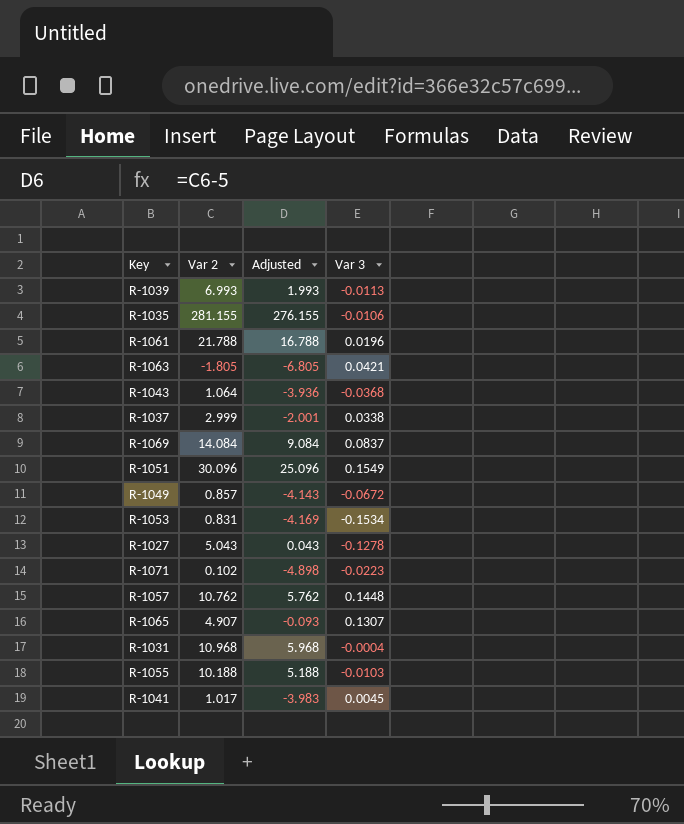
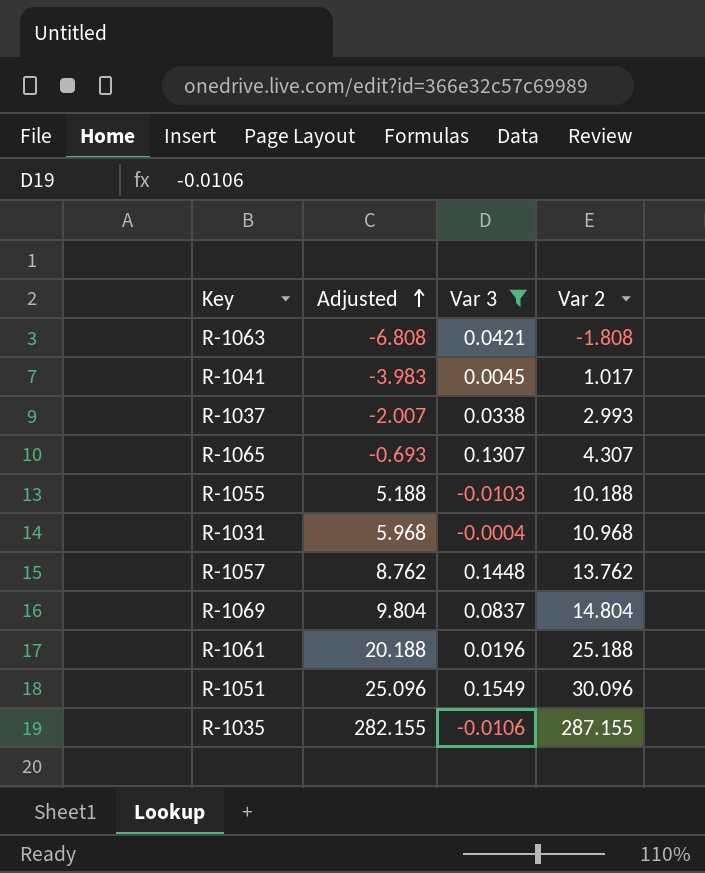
filter: none -> Var 3 >= -0.0106
row order: none -> Adjusted ascending
column Var 2 | position: 2 -> 4
R-1063 | Adjusted: -6.805 -> -6.808
R-1063 | Var 2: -1.805 -> -1.808
R-1037 | Adjusted: -2.001 -> -2.007
R-1037 | Var 2: 2.999 -> 2.993
R-1065 | Adjusted: -0.093 -> -0.693
R-1065 | Var 2: 4.907 -> 4.307
R-1057 | Adjusted: 5.762 -> 8.762
R-1057 | Var 2: 10.762 -> 13.762
R-1069 | Adjusted: 9.084 -> 9.804
R-1069 | Var 2: 14.084 -> 14.804
R-1061 | Adjusted: 16.788 -> 20.188
R-1061 | Var 2: 21.788 -> 25.188
R-1035 | Adjusted: 276.155 -> 282.155
R-1035 | Var 2: 281.155 -> 287.155

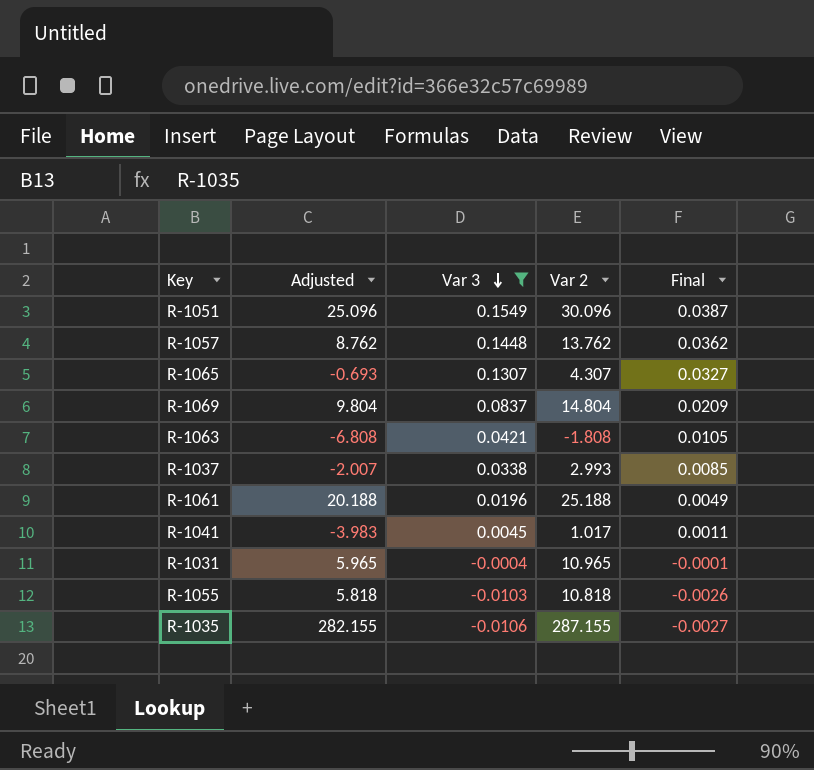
row order: Adjusted ascending -> Var 3 descending
column Final | formula: none -> [Var 3] * 0.25
R-1031 | Adjusted: 5.968 -> 5.965
R-1031 | Var 2: 10.968 -> 10.965
R-1055 | Adjusted: 5.188 -> 5.818
R-1055 | Var 2: 10.188 -> 10.818

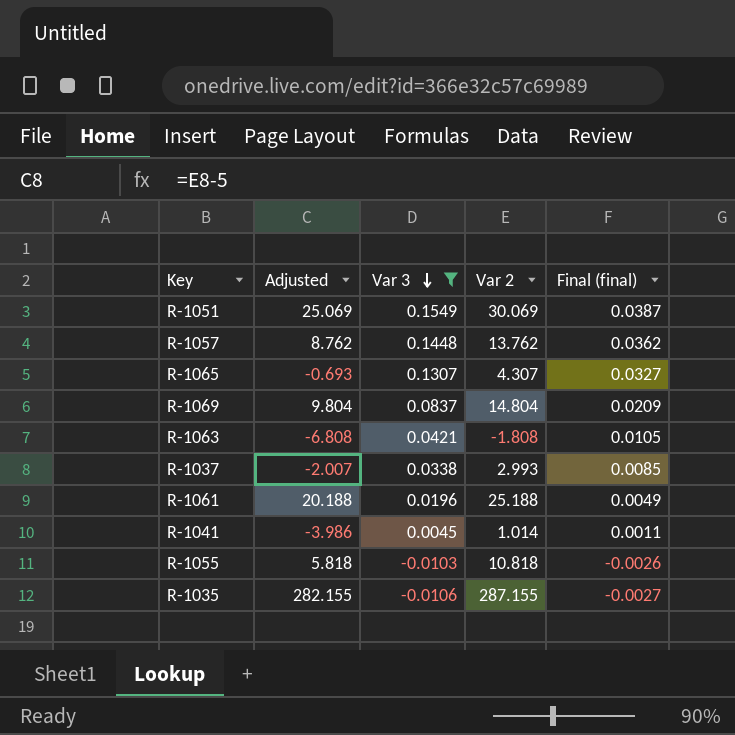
column name: Final -> Final (final)
row R-1031: 5.965 | -0.0004 | 10.965 | -0.0001 -> none
R-1051 | Adjusted: 25.096 -> 25.069
R-1051 | Var 2: 30.096 -> 30.069
R-1041 | Adjusted: -3.983 -> -3.986
R-1041 | Var 2: 1.017 -> 1.014

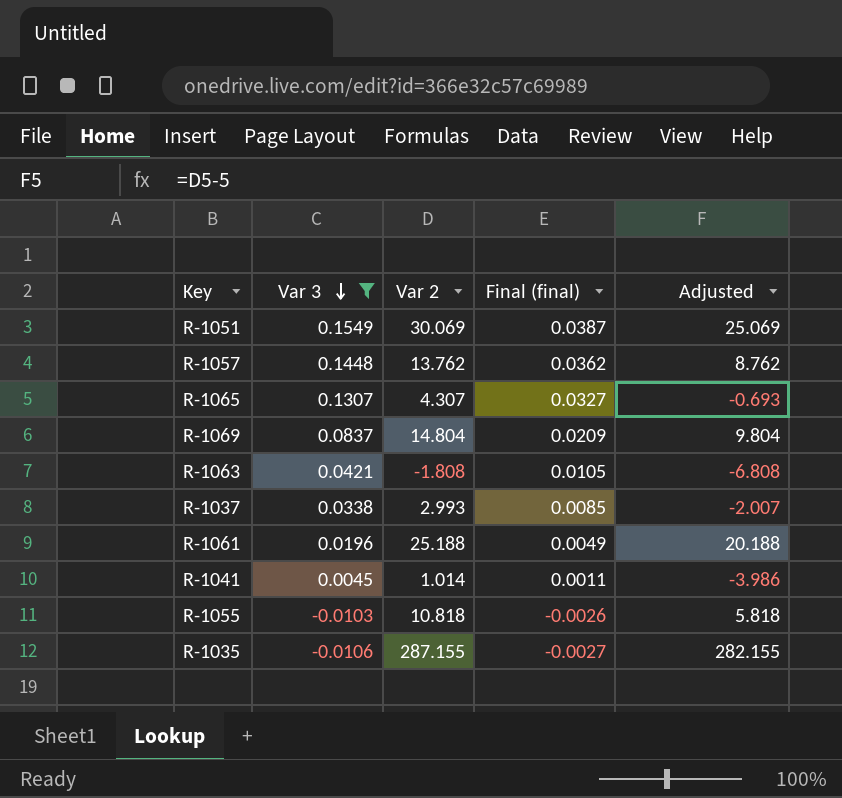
column Adjusted | position: 2 -> 5

